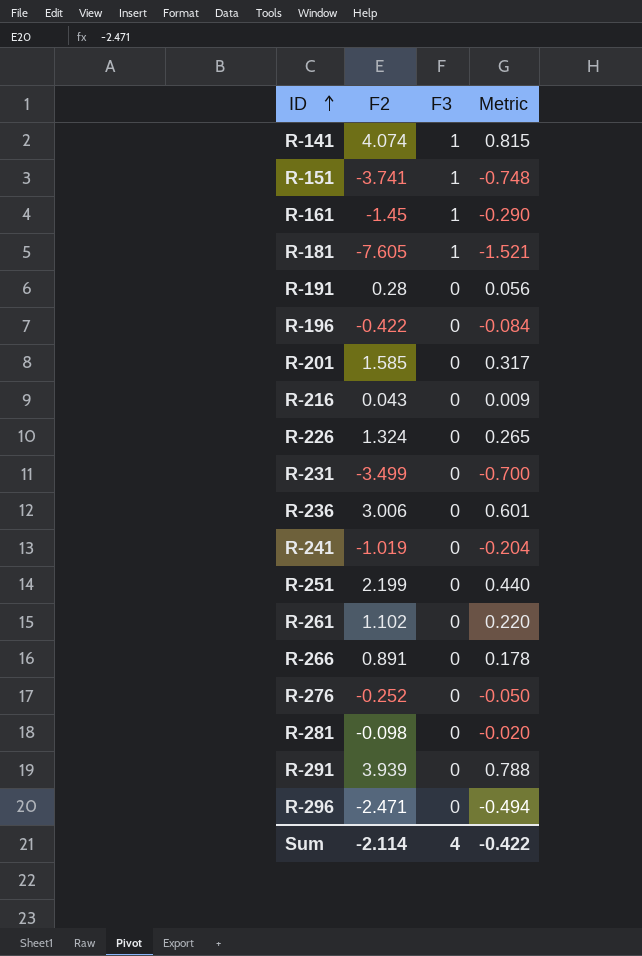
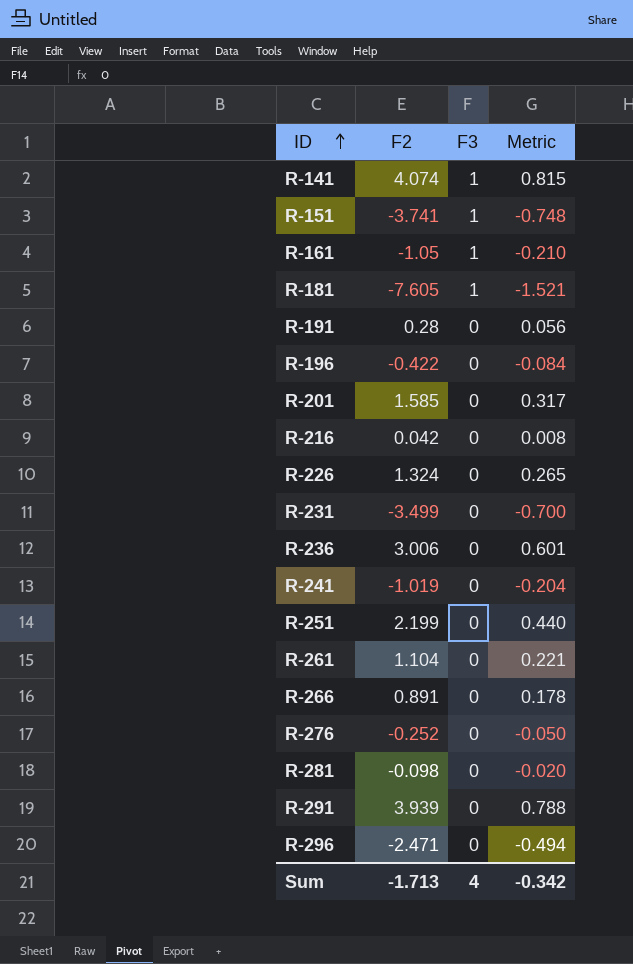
R-161 | F2: -1.45 -> -1.05
R-161 | Metric: -0.290 -> -0.210
R-216 | F2: 0.043 -> 0.042
R-216 | Metric: 0.009 -> 0.008
R-261 | F2: 1.102 -> 1.104
R-261 | Metric: 0.220 -> 0.221
Sum | F2: -2.114 -> -1.713
Sum | Metric: -0.422 -> -0.342

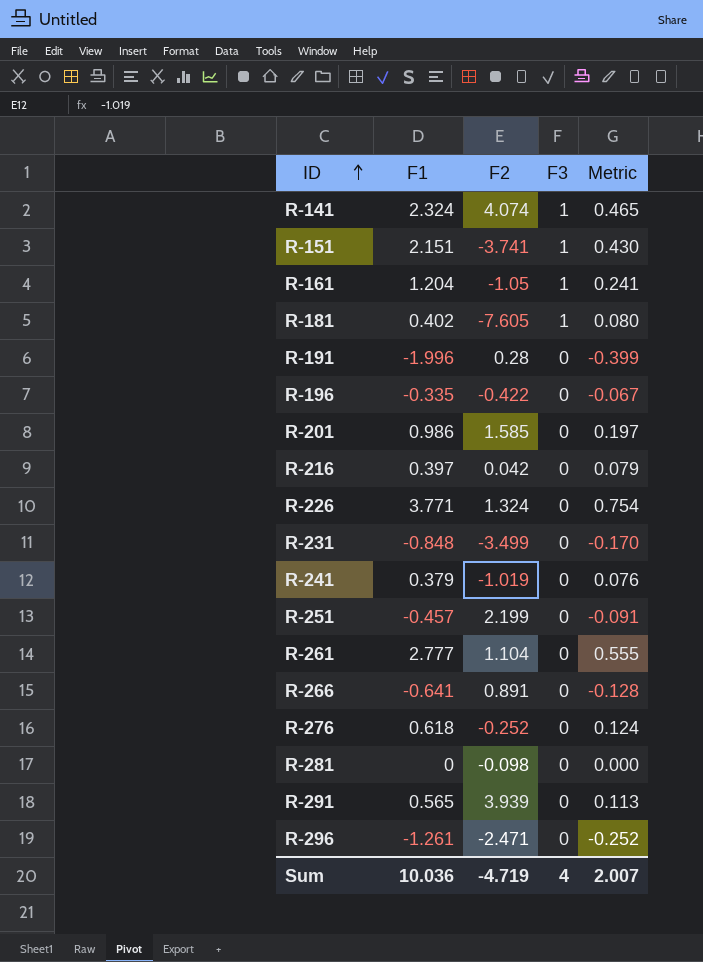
column F1 | position: none -> 2
column Metric | formula: [F2] * 0.2 -> [F1] * 0.2
row R-236: 3.006 | 0 | 0.601 -> none
Sum | F2: -1.713 -> -4.719
Sum | Metric: -0.342 -> 2.007

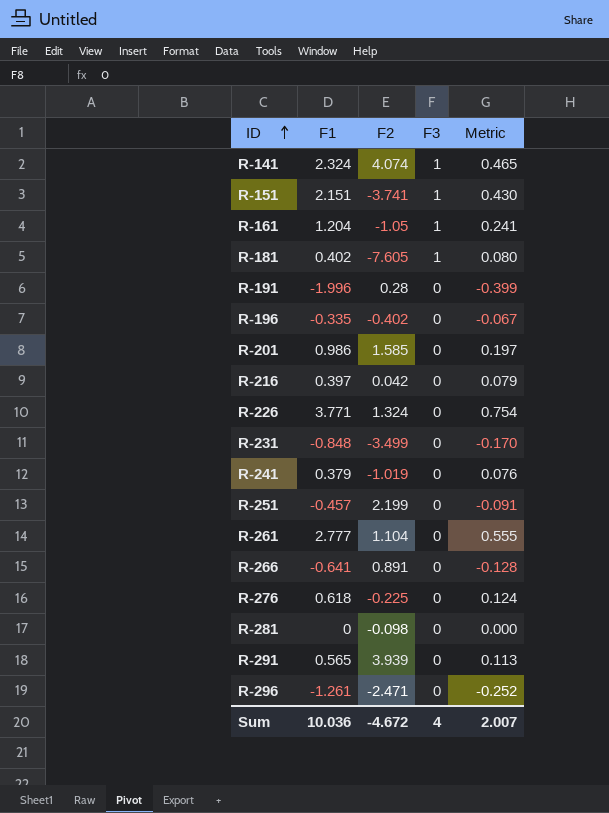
R-196 | F2: -0.422 -> -0.402
R-276 | F2: -0.252 -> -0.225
Sum | F2: -4.719 -> -4.672

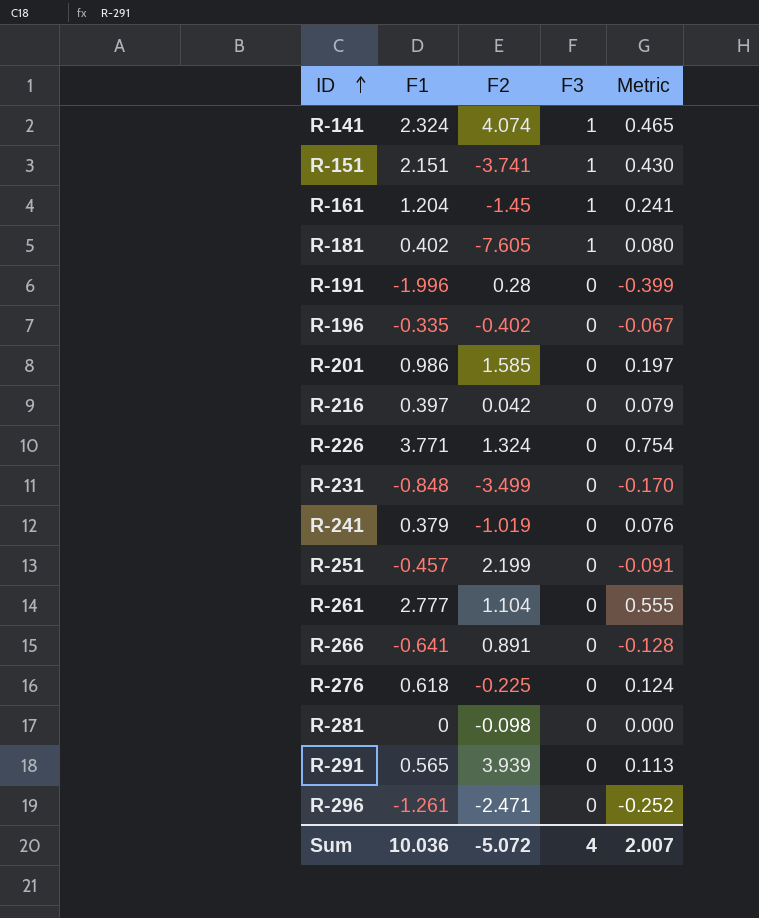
R-161 | F2: -1.05 -> -1.45
Sum | F2: -4.672 -> -5.072

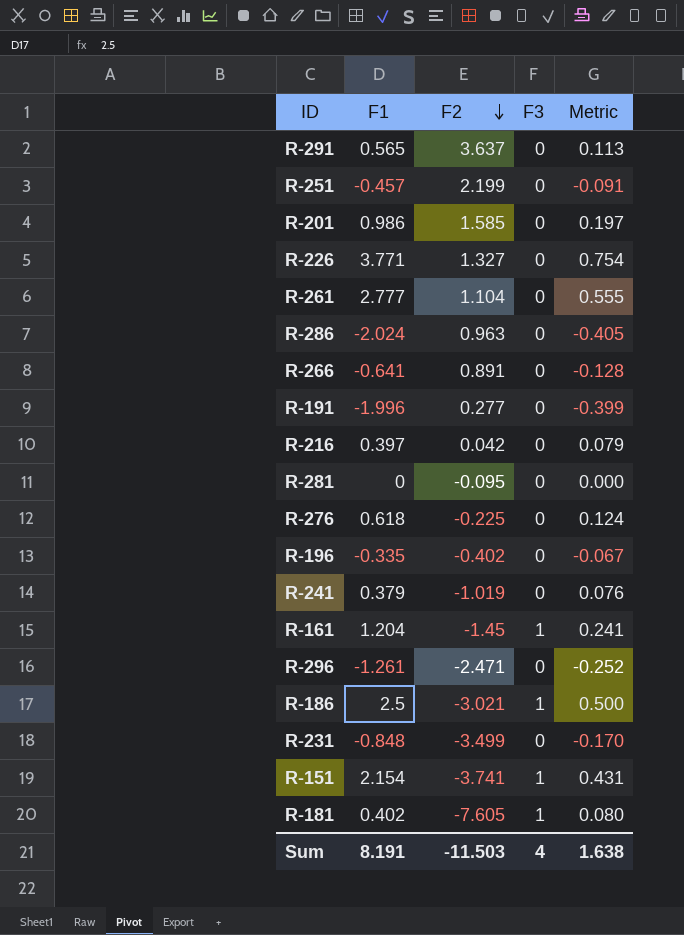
row order: ID ascending -> F2 descending
row R-141: 2.324 | 4.074 | 1 | 0.465 -> none
R-291 | F2: 3.939 -> 3.637
R-226 | F2: 1.324 -> 1.327
row R-286: none -> -2.024 | 0.963 | 0 | -0.405
R-191 | F2: 0.28 -> 0.277
R-281 | F2: -0.098 -> -0.095
row R-186: none -> 2.5 | -3.021 | 1 | 0.500
R-151 | F1: 2.151 -> 2.154
R-151 | Metric: 0.430 -> 0.431
Sum | F1: 10.036 -> 8.191
Sum | F2: -5.072 -> -11.503
Sum | Metric: 2.007 -> 1.638

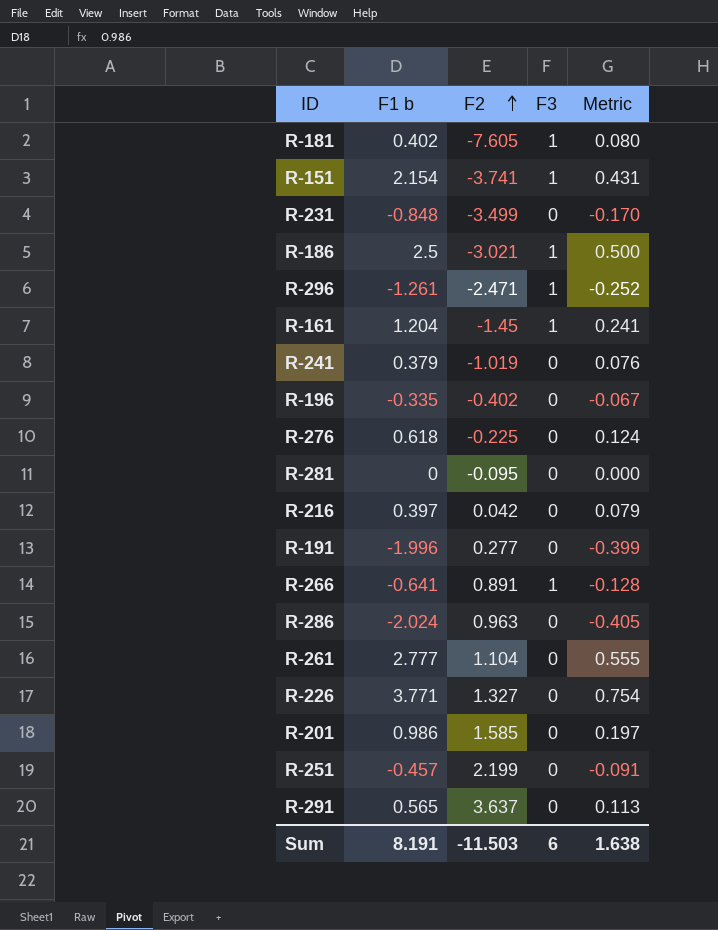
row order: F2 descending -> F2 ascending
column name: F1 -> F1 b
R-296 | F3: 0 -> 1
R-266 | F3: 0 -> 1
Sum | F3: 4 -> 6

